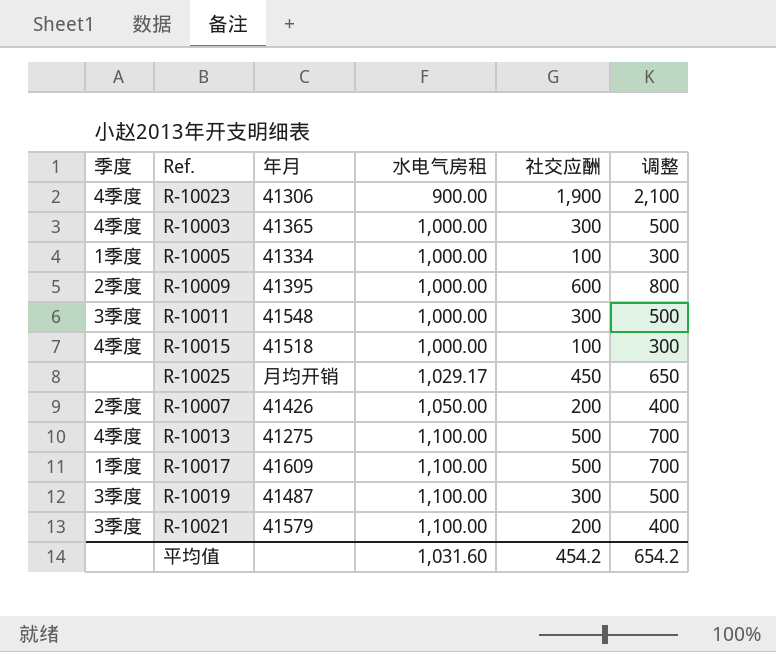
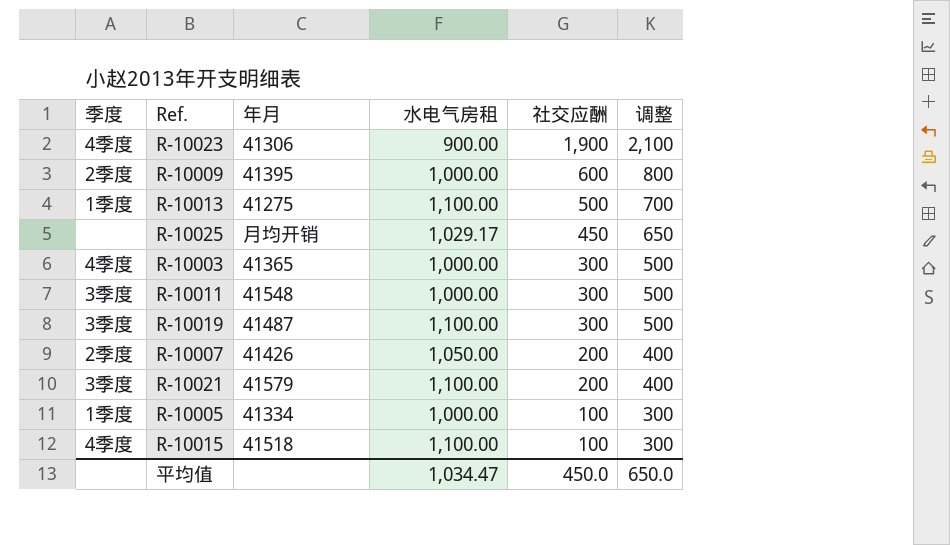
row order: 水电气房租 ascending -> 社交应酬 descending
row R-10017: 1季度 | 41609 | 1,100.00 | 500 | 700 -> none
R-10013 | 季度: 4季度 -> 1季度
R-10015 | 水电气房租: 1,000.00 -> 1,100.00
平均值 | 水电气房租: 1,031.60 -> 1,034.47
平均值 | 社交应酬: 454.2 -> 450.0
平均值 | 调整: 654.2 -> 650.0

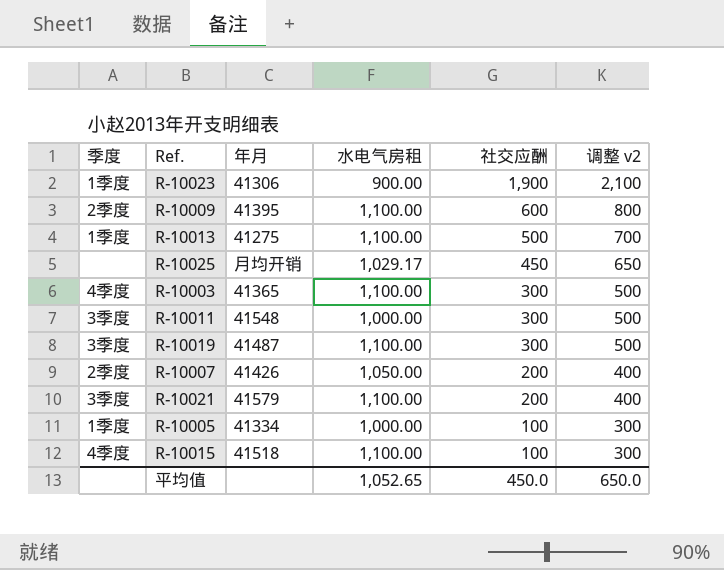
column name: 调整 -> 调整 v2
R-10023 | 季度: 4季度 -> 1季度
R-10009 | 水电气房租: 1,000.00 -> 1,100.00
R-10003 | 水电气房租: 1,000.00 -> 1,100.00
平均值 | 水电气房租: 1,034.47 -> 1,052.65

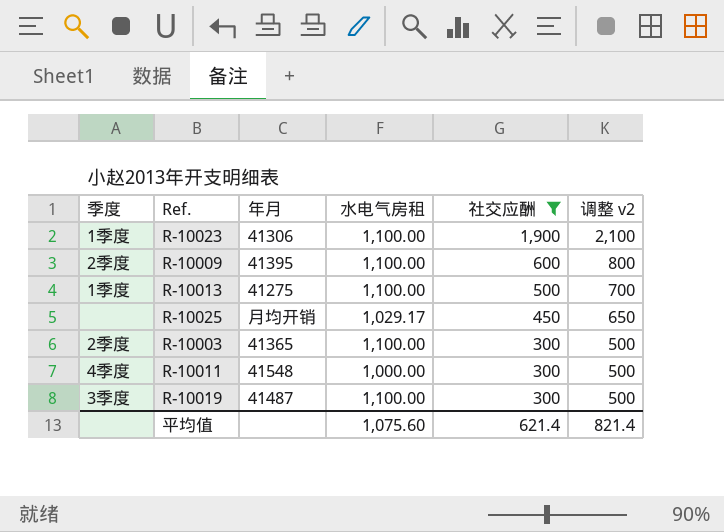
filter: none -> 社交应酬 >= 300
R-10023 | 水电气房租: 900.00 -> 1,100.00
R-10003 | 季度: 4季度 -> 2季度
R-10011 | 季度: 3季度 -> 4季度
平均值 | 水电气房租: 1,052.65 -> 1,075.60
平均值 | 社交应酬: 450.0 -> 621.4
平均值 | 调整 v2: 650.0 -> 821.4

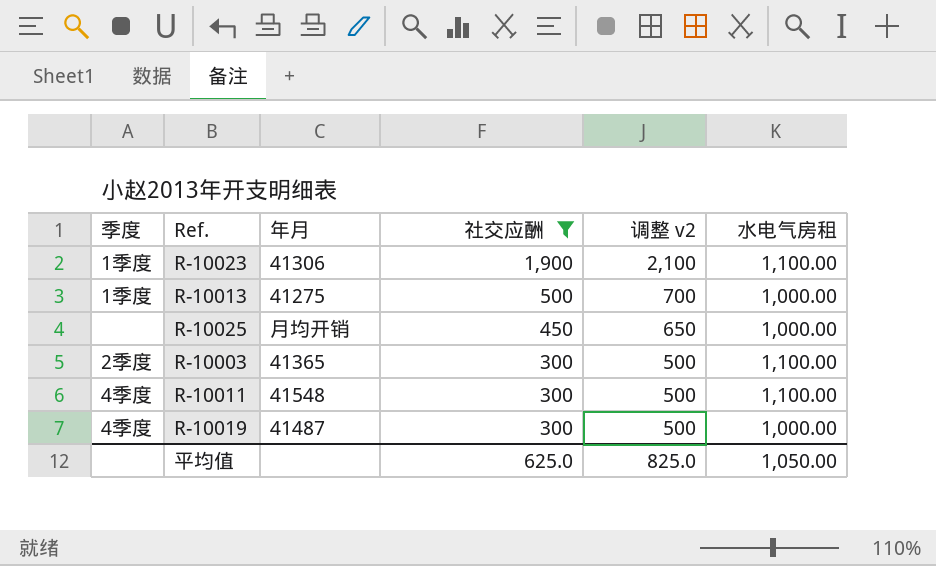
column 水电气房租 | position: 4 -> 6
row R-10009: 2季度 | 41395 | 1,100.00 | 600 | 800 -> none
R-10013 | 水电气房租: 1,100.00 -> 1,000.00
R-10025 | 水电气房租: 1,029.17 -> 1,000.00
R-10011 | 水电气房租: 1,000.00 -> 1,100.00
R-10019 | 季度: 3季度 -> 4季度
R-10019 | 水电气房租: 1,100.00 -> 1,000.00
平均值 | 社交应酬: 621.4 -> 625.0
平均值 | 调整 v2: 821.4 -> 825.0
平均值 | 水电气房租: 1,075.60 -> 1,050.00

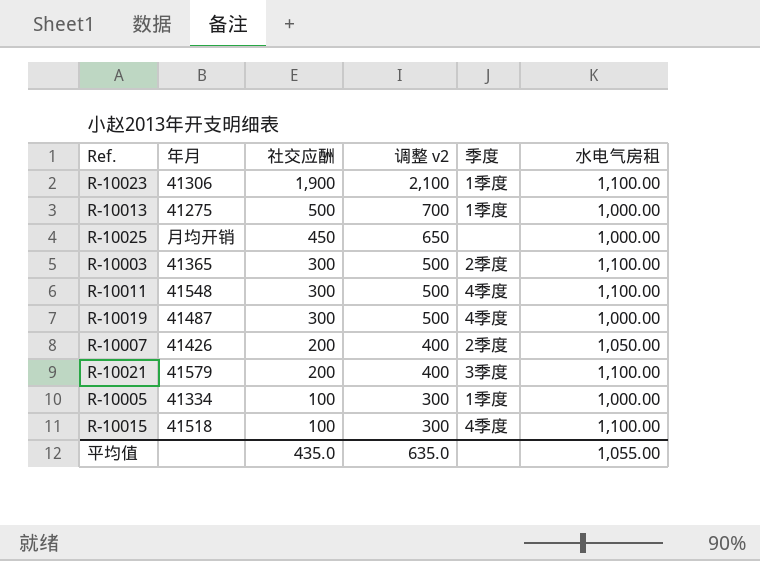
filter: 社交应酬 >= 300 -> none
column 季度 | position: 1 -> 5
平均值 | 社交应酬: 625.0 -> 435.0
平均值 | 调整 v2: 825.0 -> 635.0
平均值 | 水电气房租: 1,050.00 -> 1,055.00

